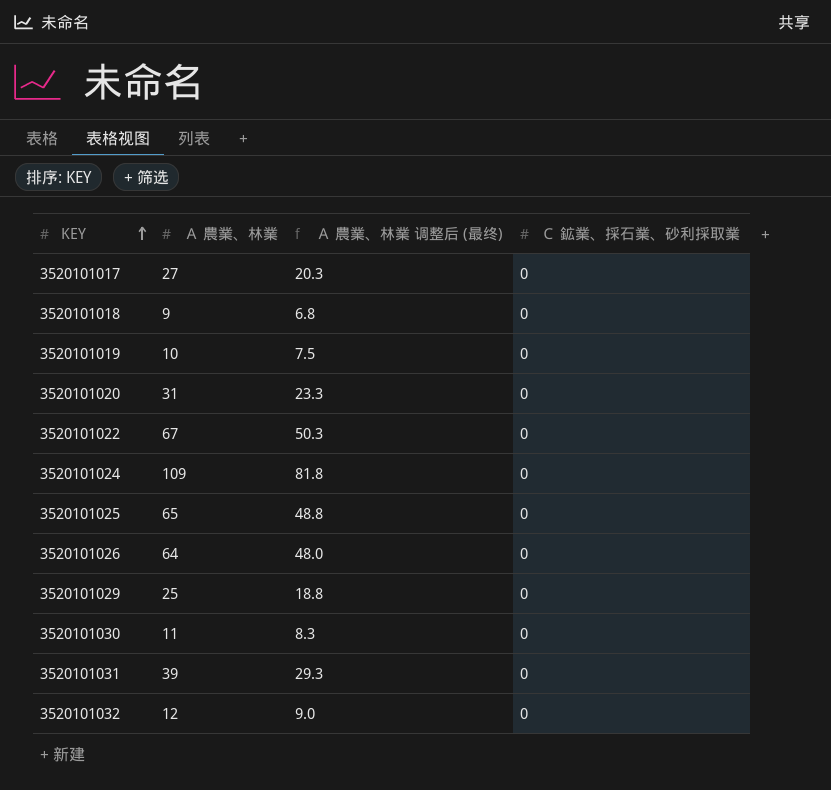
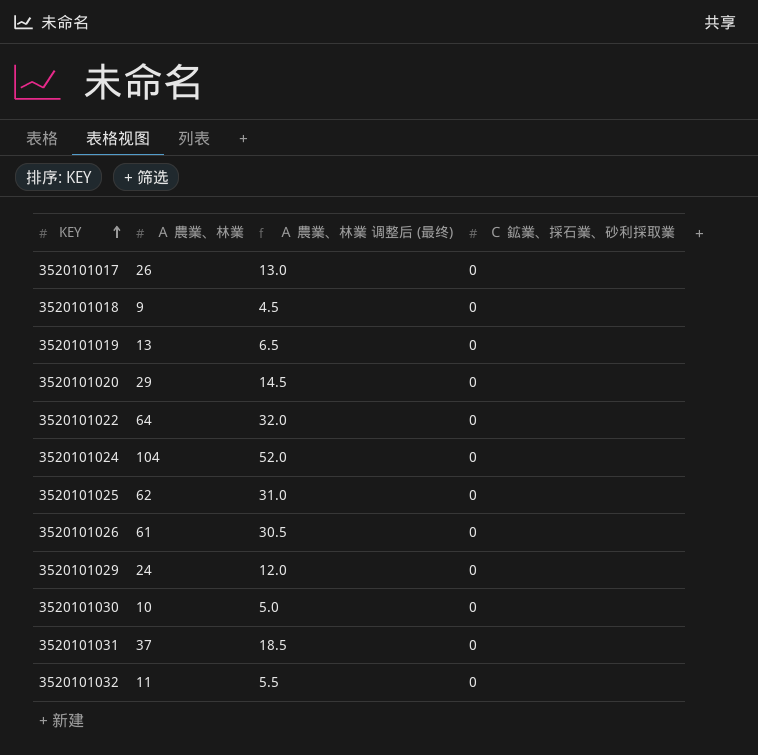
column Ａ 農業、林業 调整后 (最终) | formula: [Ａ 農業、林業] * 0.75 -> [Ａ 農業、林業] * 0.5
3520101017 | Ａ 農業、林業: 27 -> 26
3520101019 | Ａ 農業、林業: 10 -> 13
3520101020 | Ａ 農業、林業: 31 -> 29
3520101022 | Ａ 農業、林業: 67 -> 64
3520101024 | Ａ 農業、林業: 109 -> 104
3520101025 | Ａ 農業、林業: 65 -> 62
3520101026 | Ａ 農業、林業: 64 -> 61
3520101029 | Ａ 農業、林業: 25 -> 24
3520101030 | Ａ 農業、林業: 11 -> 10
3520101031 | Ａ 農業、林業: 39 -> 37
3520101032 | Ａ 農業、林業: 12 -> 11

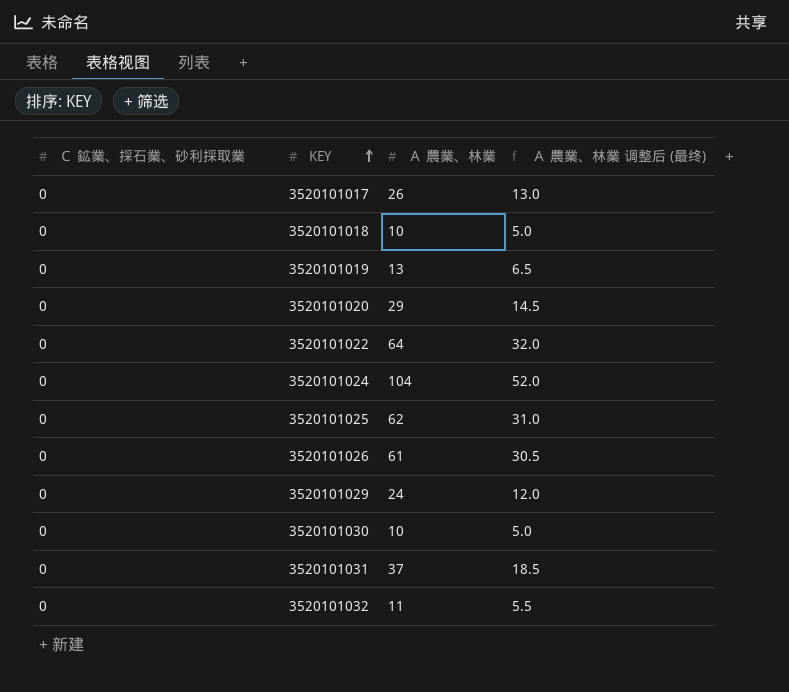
column Ｃ 鉱業、採石業、砂利採取業 | position: 4 -> 1
3520101018 | Ａ 農業、林業: 9 -> 10
3520101018 | Ａ 農業、林業 调整后 (最终): 4.5 -> 5.0

